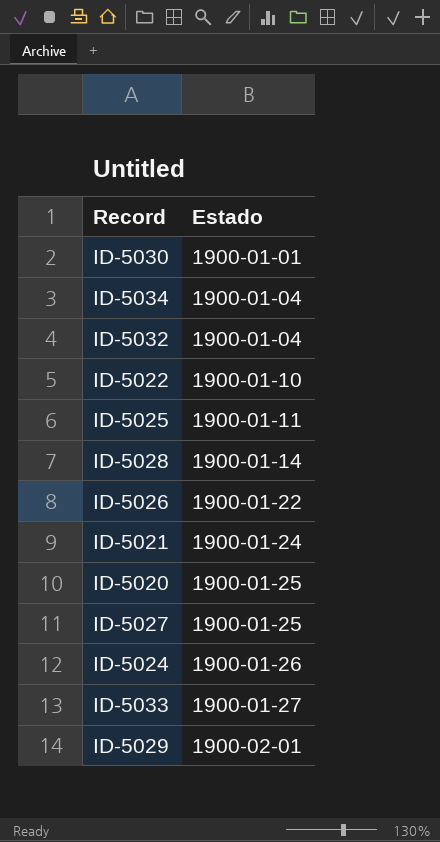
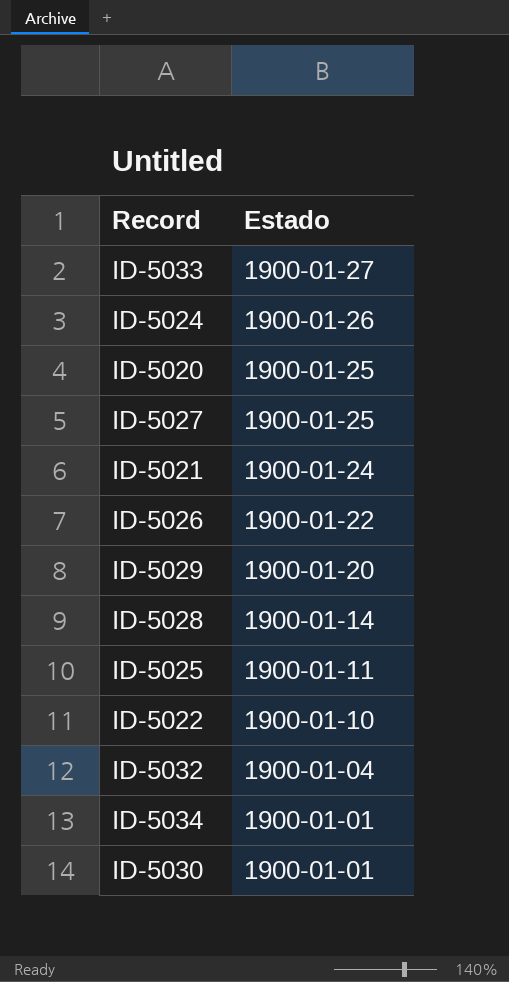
row order: Estado ascending -> Estado descending
ID-5029 | Estado: 1900-02-01 -> 1900-01-20
ID-5034 | Estado: 1900-01-04 -> 1900-01-01

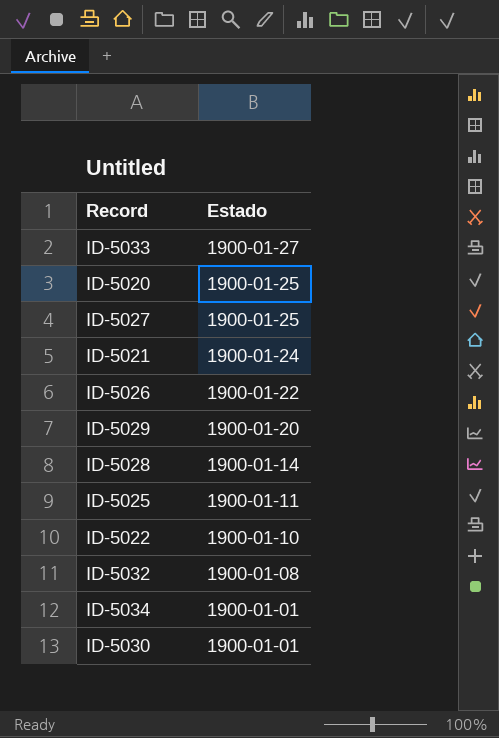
row ID-5024: 1900-01-26 -> none
ID-5032 | Estado: 1900-01-04 -> 1900-01-08

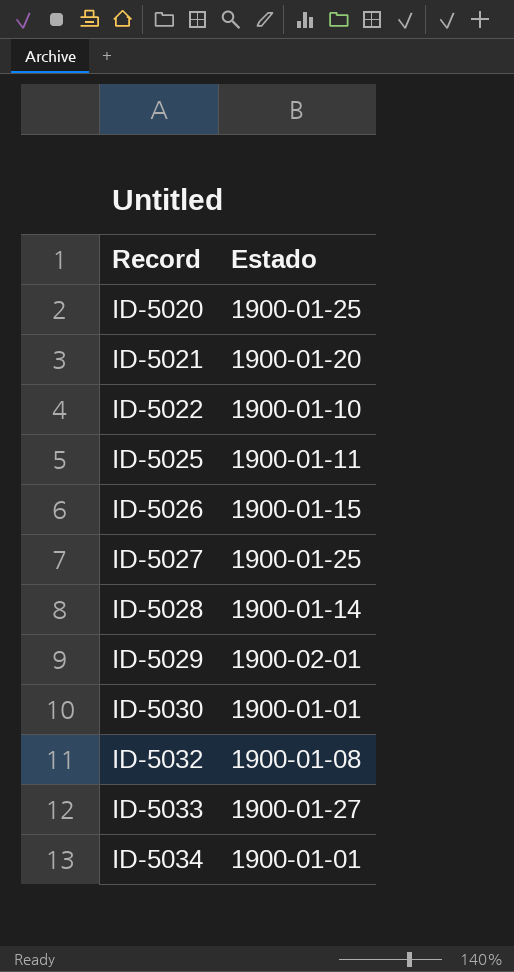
row order: Estado descending -> Record ascending
ID-5021 | Estado: 1900-01-24 -> 1900-01-20
ID-5026 | Estado: 1900-01-22 -> 1900-01-15
ID-5029 | Estado: 1900-01-20 -> 1900-02-01

